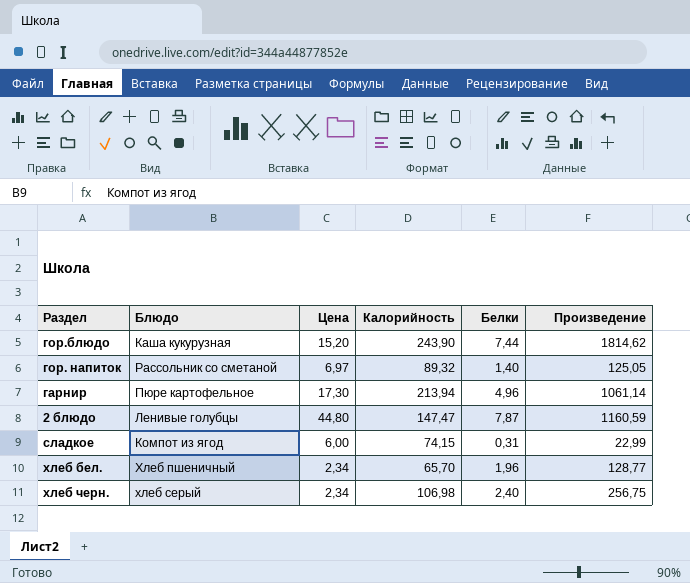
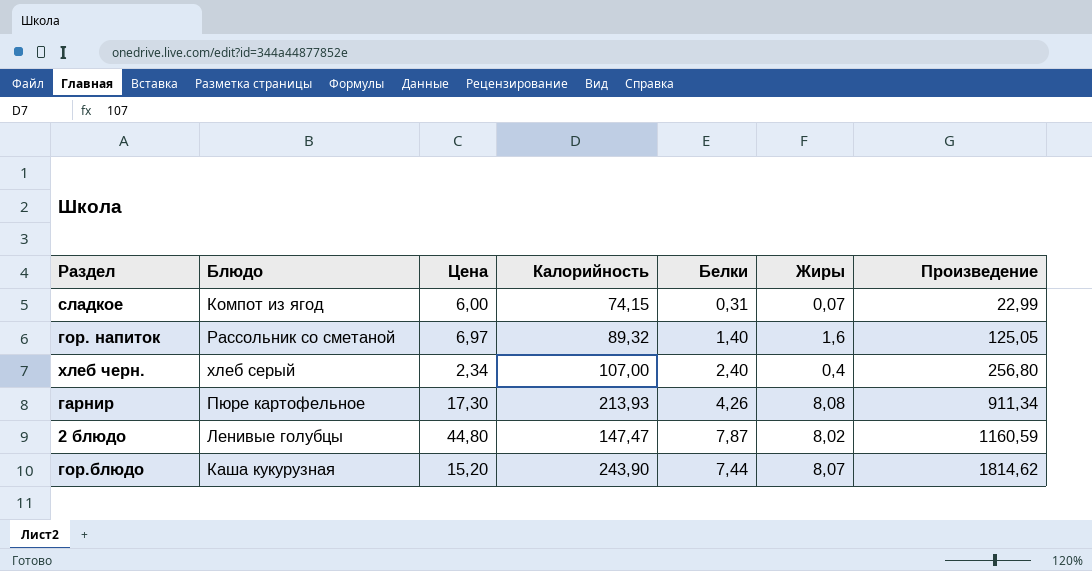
row order: none -> Произведение ascending
column Жиры | position: none -> 6
row хлеб бел.: Хлеб пшеничный | 2,34 | 65,70 | 1,96 | 128,77 -> none
хлеб черн. | Калорийность: 106,98 -> 107,00
хлеб черн. | Произведение: 256,75 -> 256,80
гарнир | Калорийность: 213,94 -> 213,93
гарнир | Белки: 4,96 -> 4,26
гарнир | Произведение: 1061,14 -> 911,34

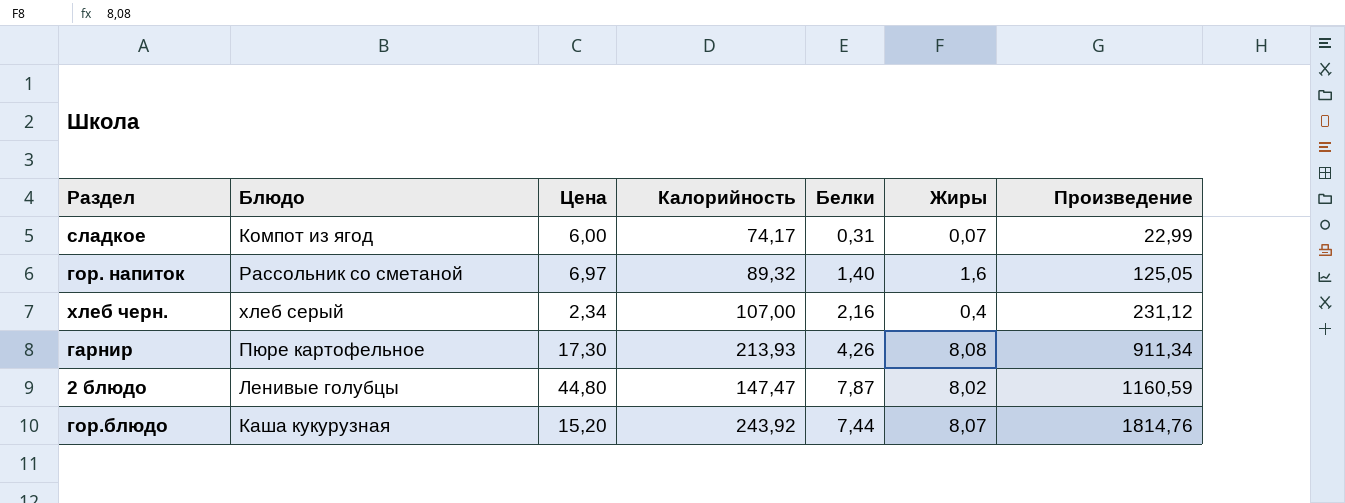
сладкое | Калорийность: 74,15 -> 74,17
хлеб черн. | Белки: 2,40 -> 2,16
хлеб черн. | Произведение: 256,80 -> 231,12
гор.блюдо | Калорийность: 243,90 -> 243,92
гор.блюдо | Произведение: 1814,62 -> 1814,76

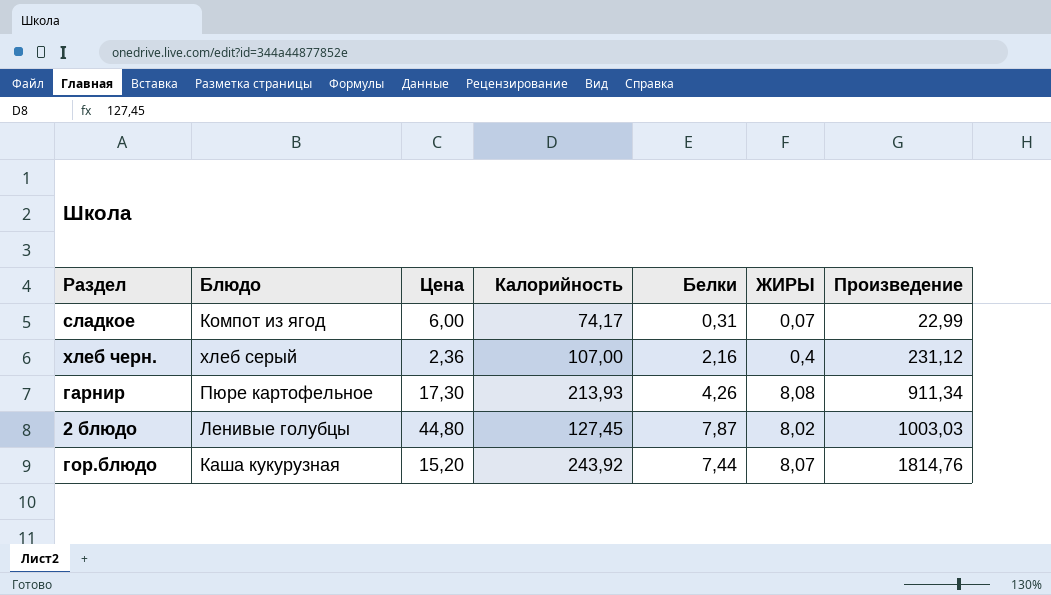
column name: Жиры -> ЖИРЫ
row гор. напиток: Рассольник со сметаной | 6,97 | 89,32 | 1,40 | 1,6 | 125,05 -> none
хлеб черн. | Цена: 2,34 -> 2,36
2 блюдо | Калорийность: 147,47 -> 127,45
2 блюдо | Произведение: 1160,59 -> 1003,03

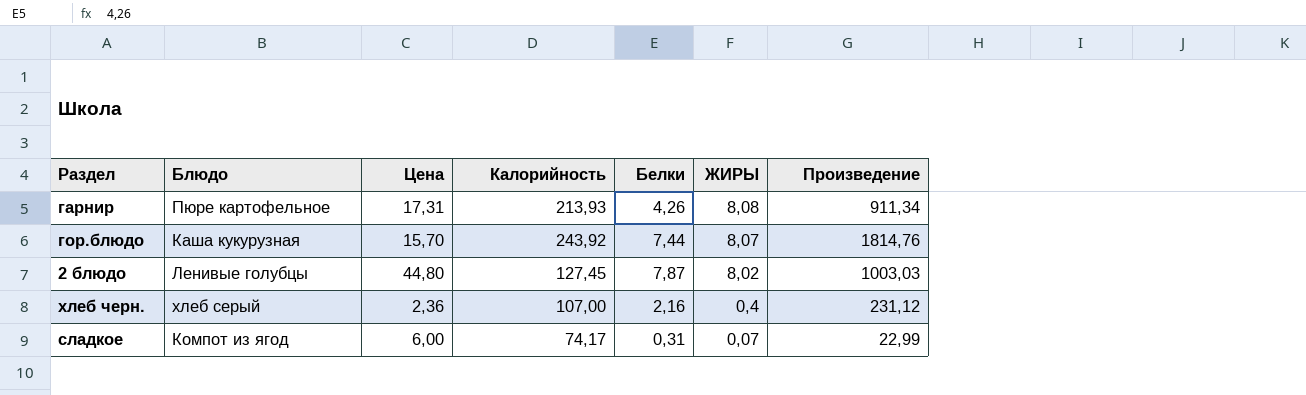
row order: Произведение ascending -> ЖИРЫ descending
гарнир | Цена: 17,30 -> 17,31
гор.блюдо | Цена: 15,20 -> 15,70

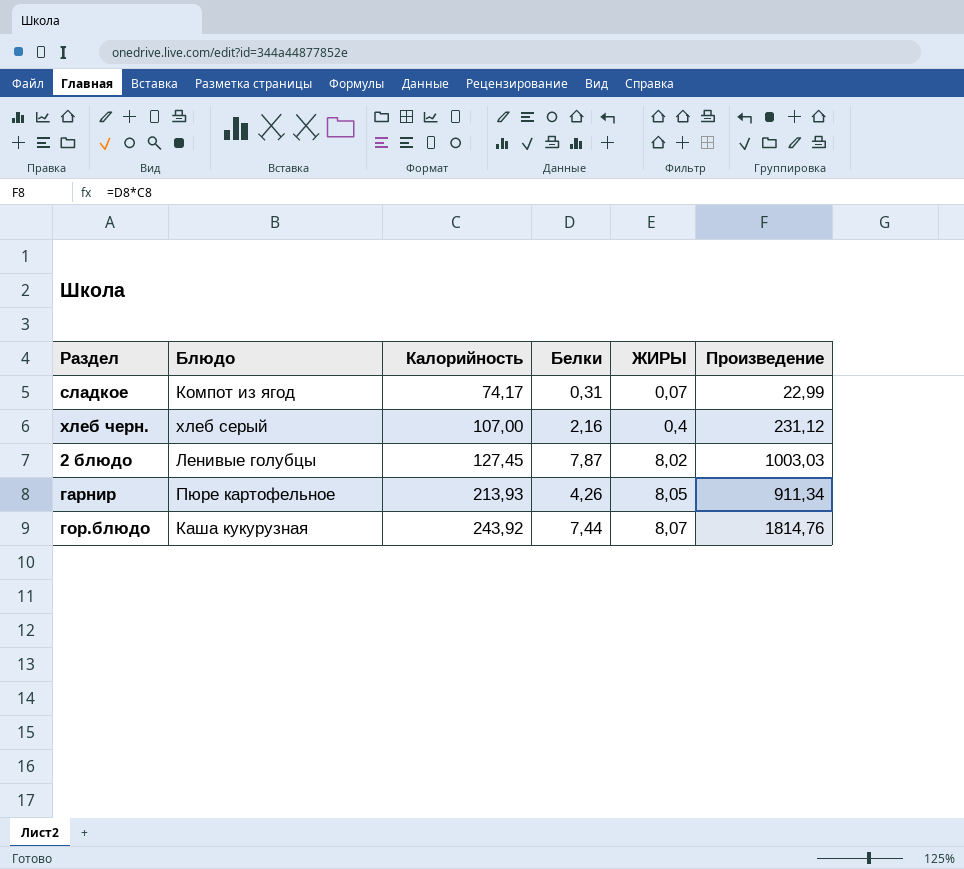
row order: ЖИРЫ descending -> Калорийность ascending
column Цена | position: 3 -> none
гарнир | ЖИРЫ: 8,08 -> 8,05

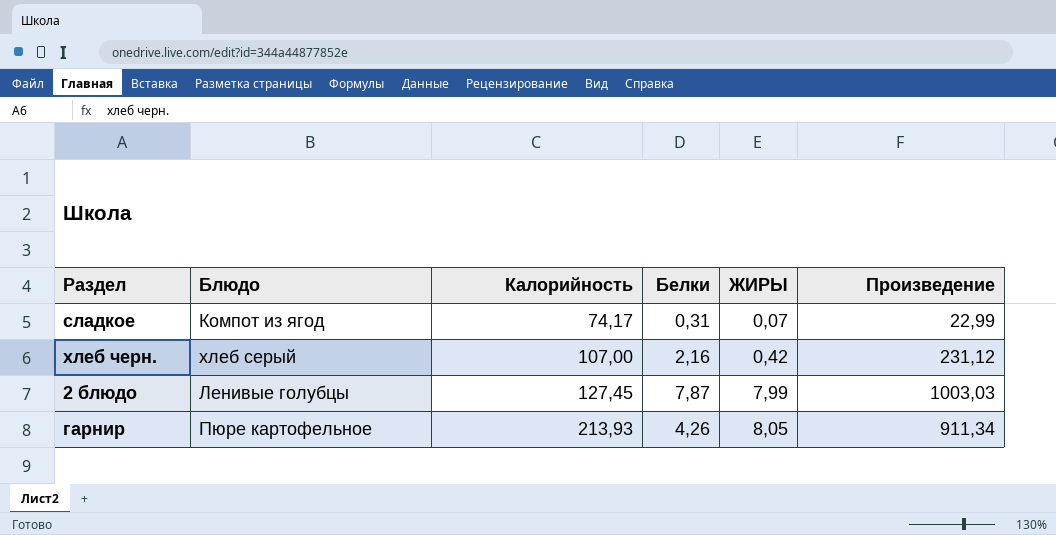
row гор.блюдо: Каша кукурузная | 243,92 | 7,44 | 8,07 | 1814,76 -> none
хлеб черн. | ЖИРЫ: 0,4 -> 0,42
2 блюдо | ЖИРЫ: 8,02 -> 7,99

